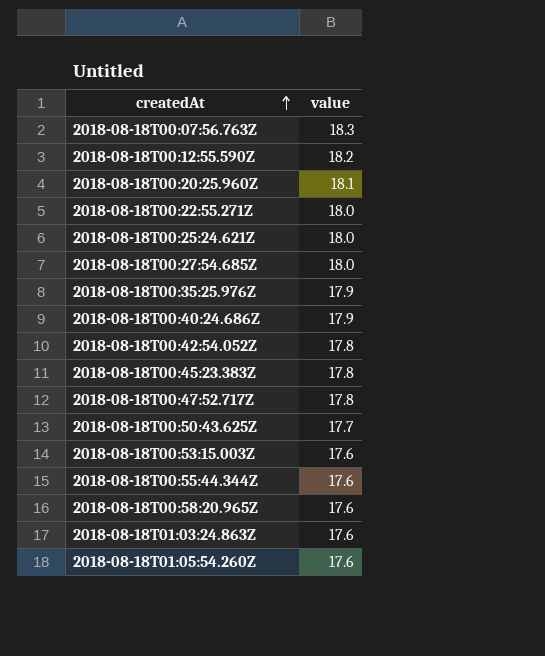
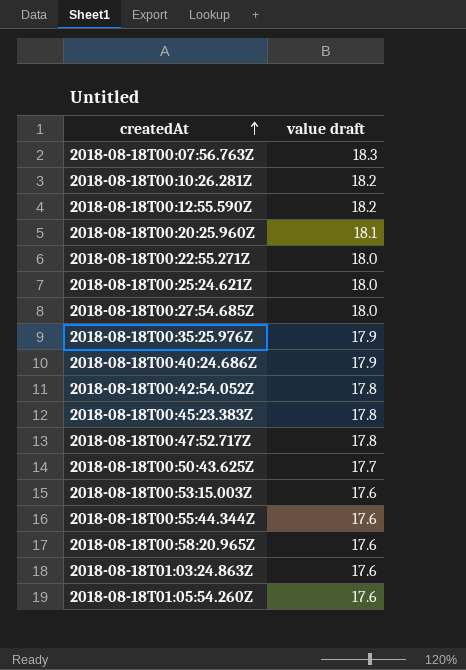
column name: value -> value draft
row 2018-08-18T00:10:26.281Z: none -> 18.2

